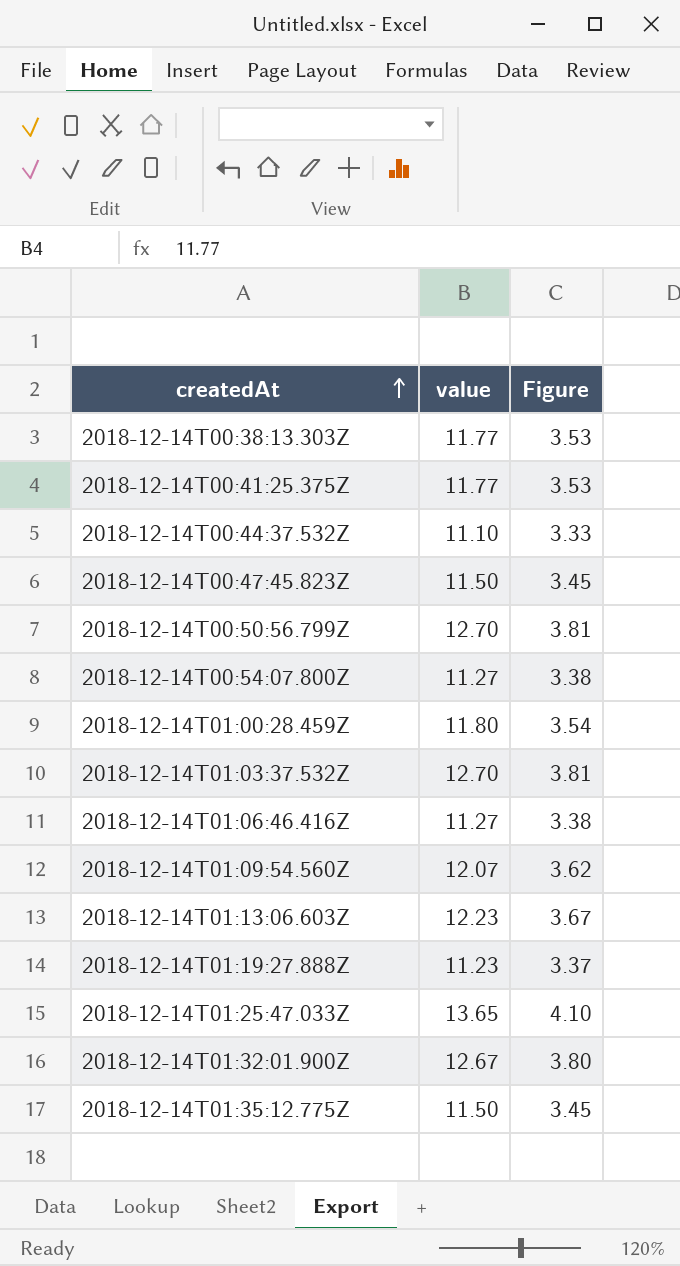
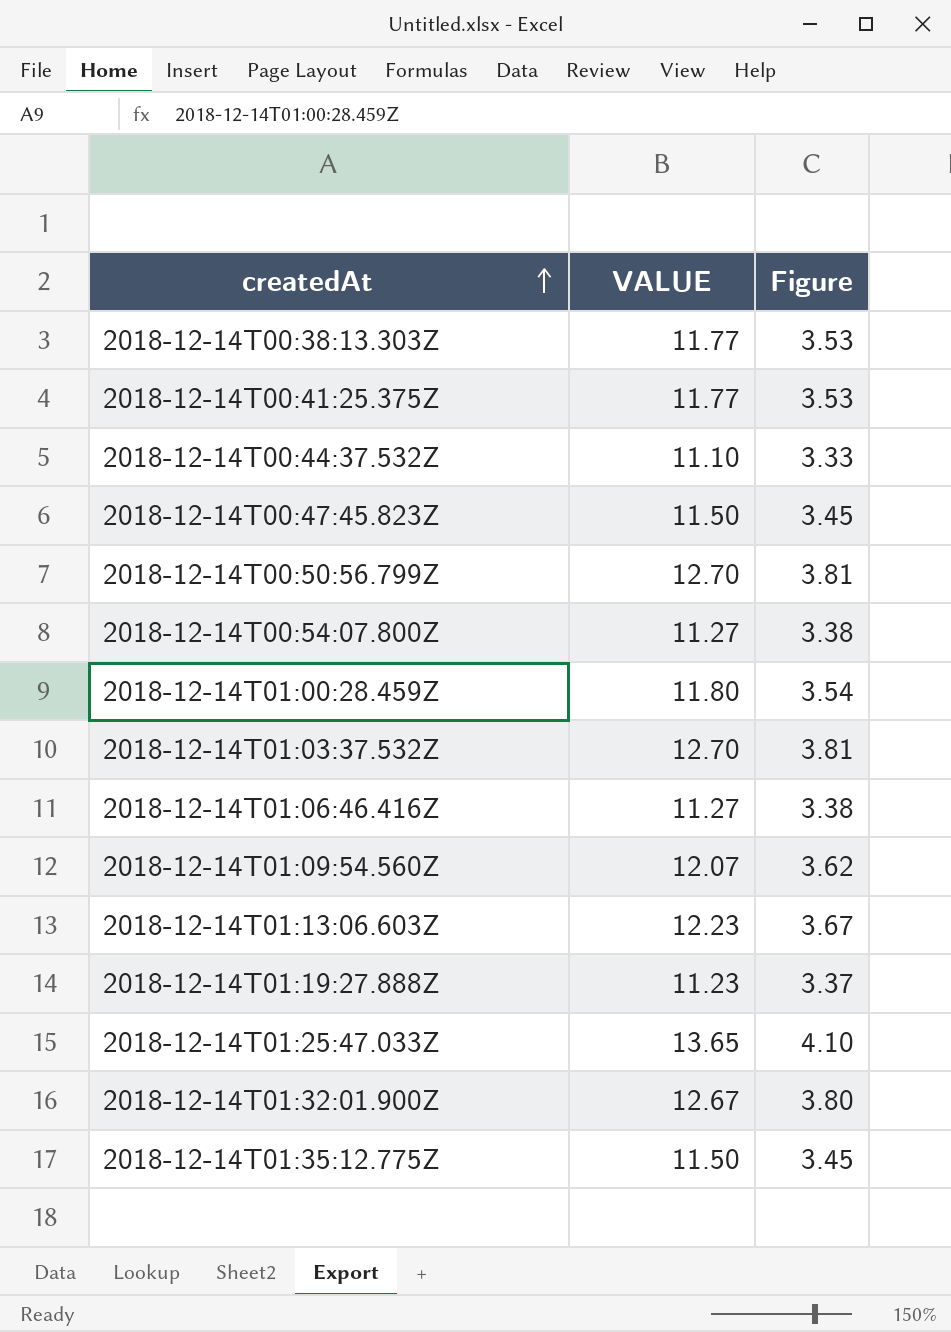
column name: value -> VALUE

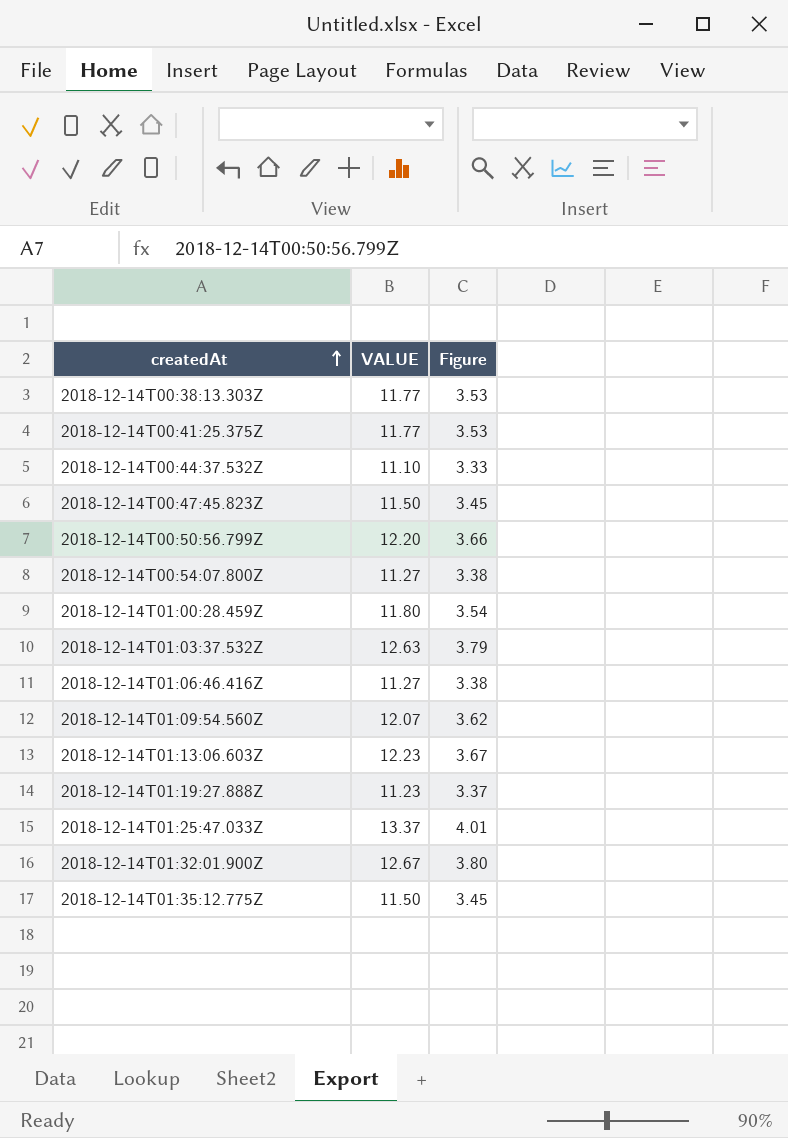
2018-12-14T00:50:56.799Z | VALUE: 12.70 -> 12.20
2018-12-14T00:50:56.799Z | Figure: 3.81 -> 3.66
2018-12-14T01:03:37.532Z | VALUE: 12.70 -> 12.63
2018-12-14T01:03:37.532Z | Figure: 3.81 -> 3.79
2018-12-14T01:25:47.033Z | VALUE: 13.65 -> 13.37
2018-12-14T01:25:47.033Z | Figure: 4.10 -> 4.01

